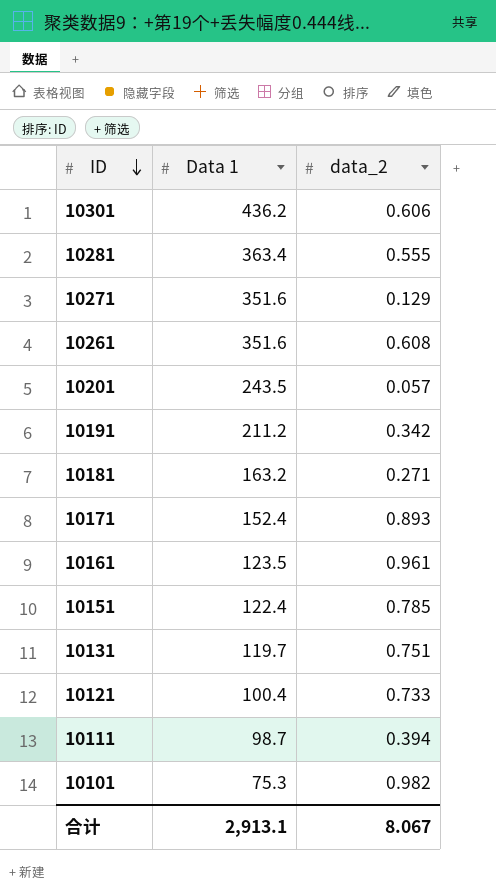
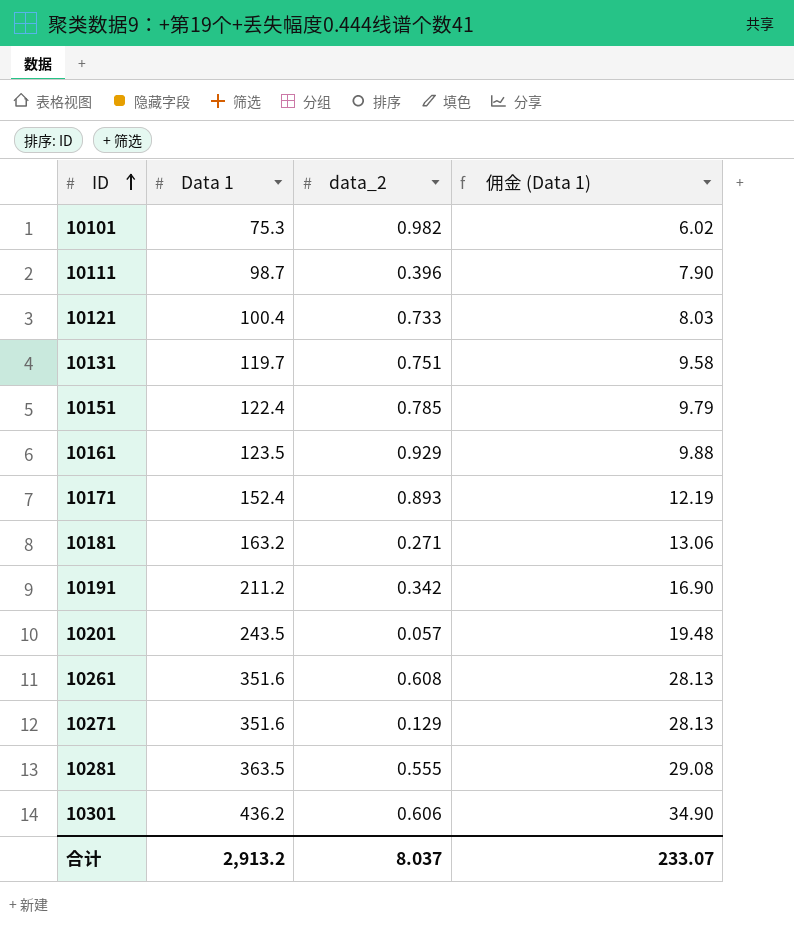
row order: ID descending -> ID ascending
column 佣金 (Data 1) | formula: none -> [Data 1] * 0.08
10111 | data_2: 0.394 -> 0.396
10161 | data_2: 0.961 -> 0.929
10281 | Data 1: 363.4 -> 363.5
合计 | Data 1: 2,913.1 -> 2,913.2
合计 | data_2: 8.067 -> 8.037

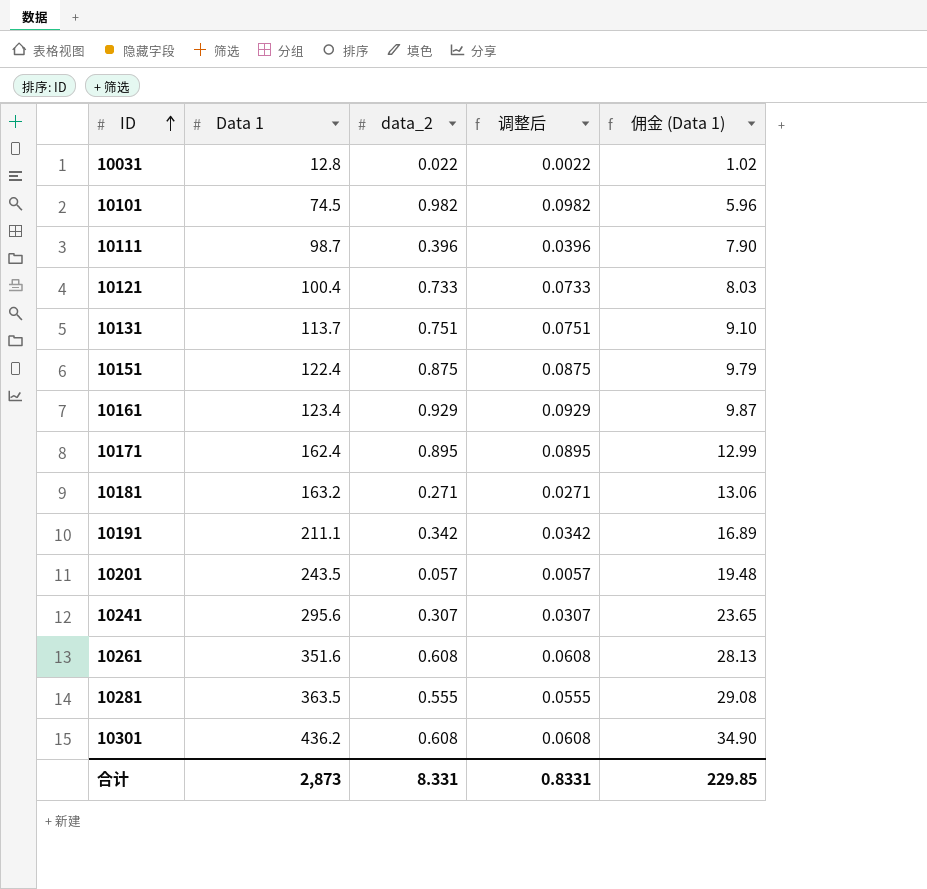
column 调整后 | formula: none -> [data_2] * 0.1
row 10271: 351.6 | 0.129 | 28.13 -> none
row 10031: none -> 12.8 | 0.022 | 0.0022 | 1.02
10101 | Data 1: 75.3 -> 74.5
10101 | 佣金 (Data 1): 6.02 -> 5.96
10131 | Data 1: 119.7 -> 113.7
10131 | 佣金 (Data 1): 9.58 -> 9.10
10151 | data_2: 0.785 -> 0.875
10161 | Data 1: 123.5 -> 123.4
10161 | 佣金 (Data 1): 9.88 -> 9.87
10171 | Data 1: 152.4 -> 162.4
10171 | data_2: 0.893 -> 0.895
10171 | 佣金 (Data 1): 12.19 -> 12.99
10191 | Data 1: 211.2 -> 211.1
10191 | 佣金 (Data 1): 16.90 -> 16.89
row 10241: none -> 295.6 | 0.307 | 0.0307 | 23.65
10301 | data_2: 0.606 -> 0.608
合计 | Data 1: 2,913.2 -> 2,873
合计 | data_2: 8.037 -> 8.331
合计 | 佣金 (Data 1): 233.07 -> 229.85

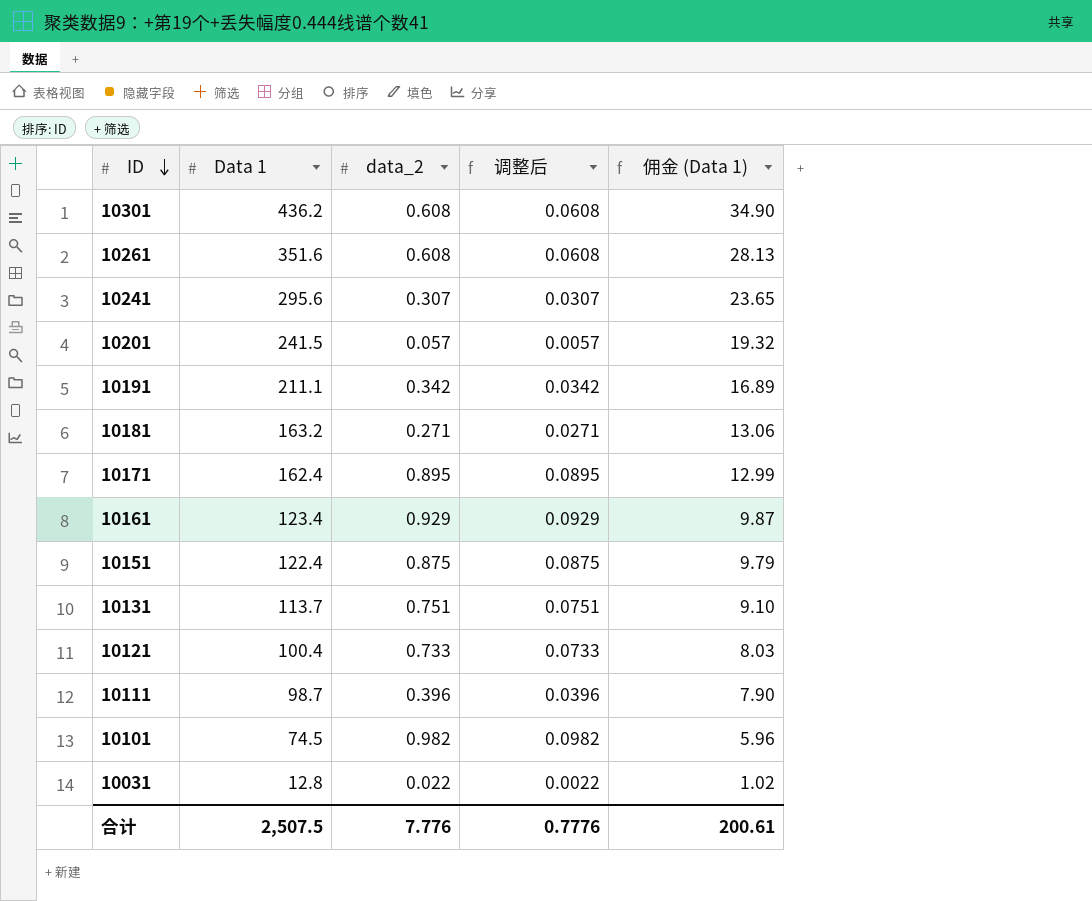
row order: ID ascending -> ID descending
row 10281: 363.5 | 0.555 | 0.0555 | 29.08 -> none
10201 | Data 1: 243.5 -> 241.5
10201 | 佣金 (Data 1): 19.48 -> 19.32
合计 | Data 1: 2,873 -> 2,507.5
合计 | data_2: 8.331 -> 7.776
合计 | 调整后: 0.8331 -> 0.7776
合计 | 佣金 (Data 1): 229.85 -> 200.61

